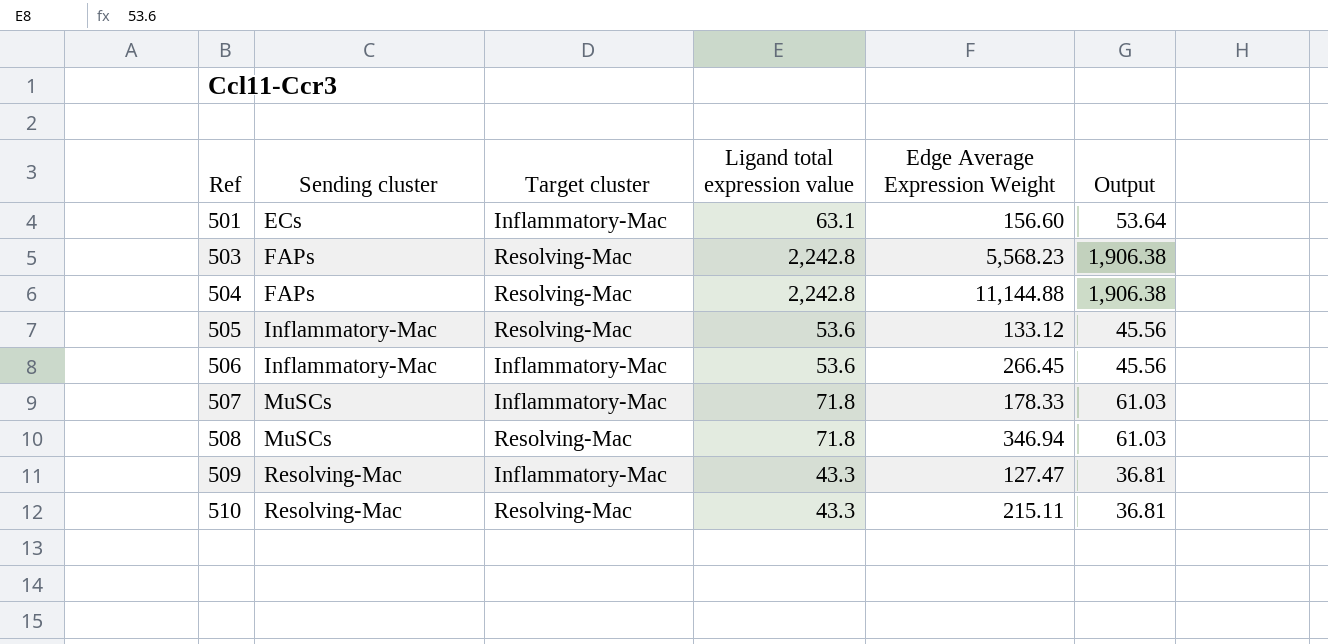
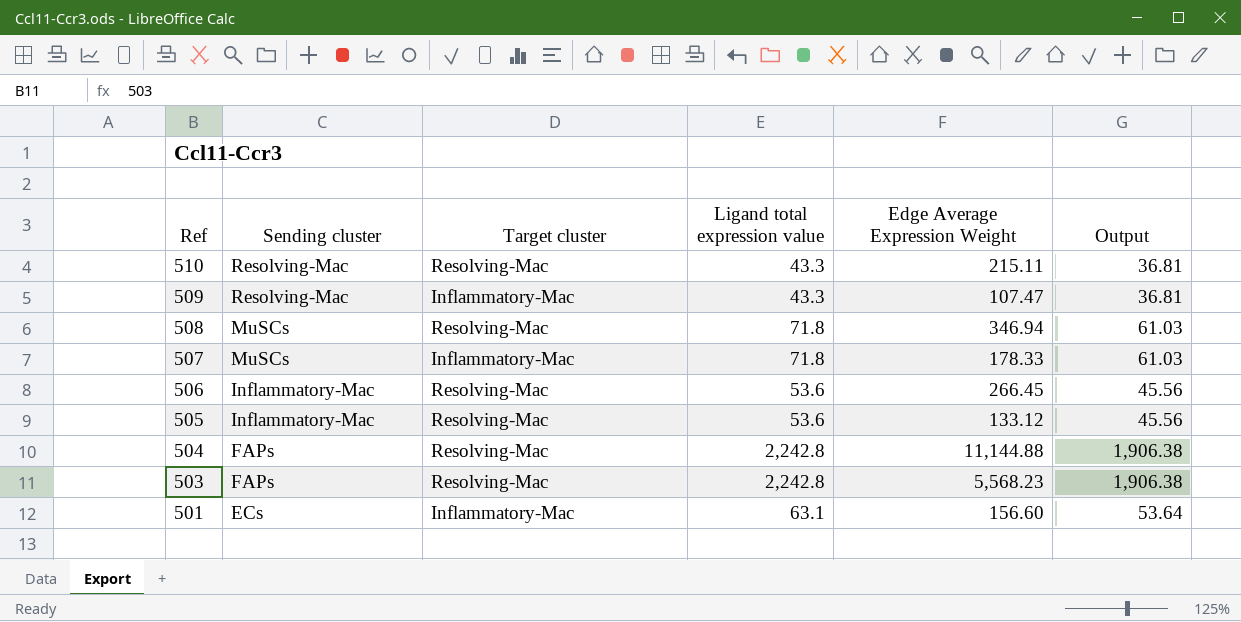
row order: Ref ascending -> Ref descending
509 | Edge Average Expression Weight: 127.47 -> 107.47
506 | Target cluster: Inflammatory-Mac -> Resolving-Mac

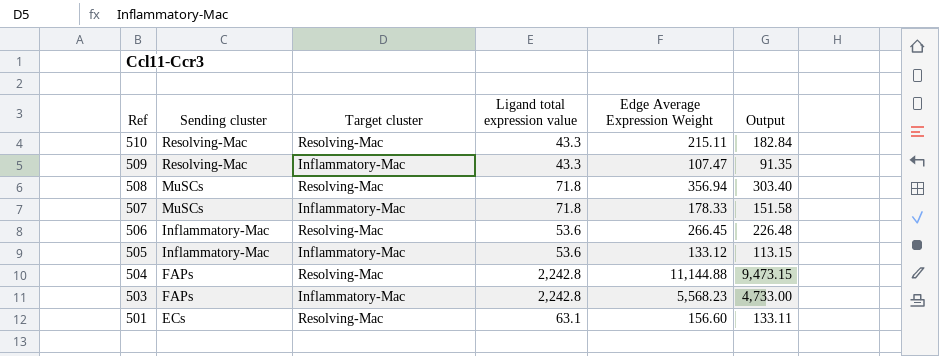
column Output | formula: [Ligand total expression value] * 0.85 -> [Edge Average Expression Weight] * 0.85
508 | Edge Average Expression Weight: 346.94 -> 356.94
505 | Target cluster: Resolving-Mac -> Inflammatory-Mac
503 | Target cluster: Resolving-Mac -> Inflammatory-Mac
501 | Target cluster: Inflammatory-Mac -> Resolving-Mac

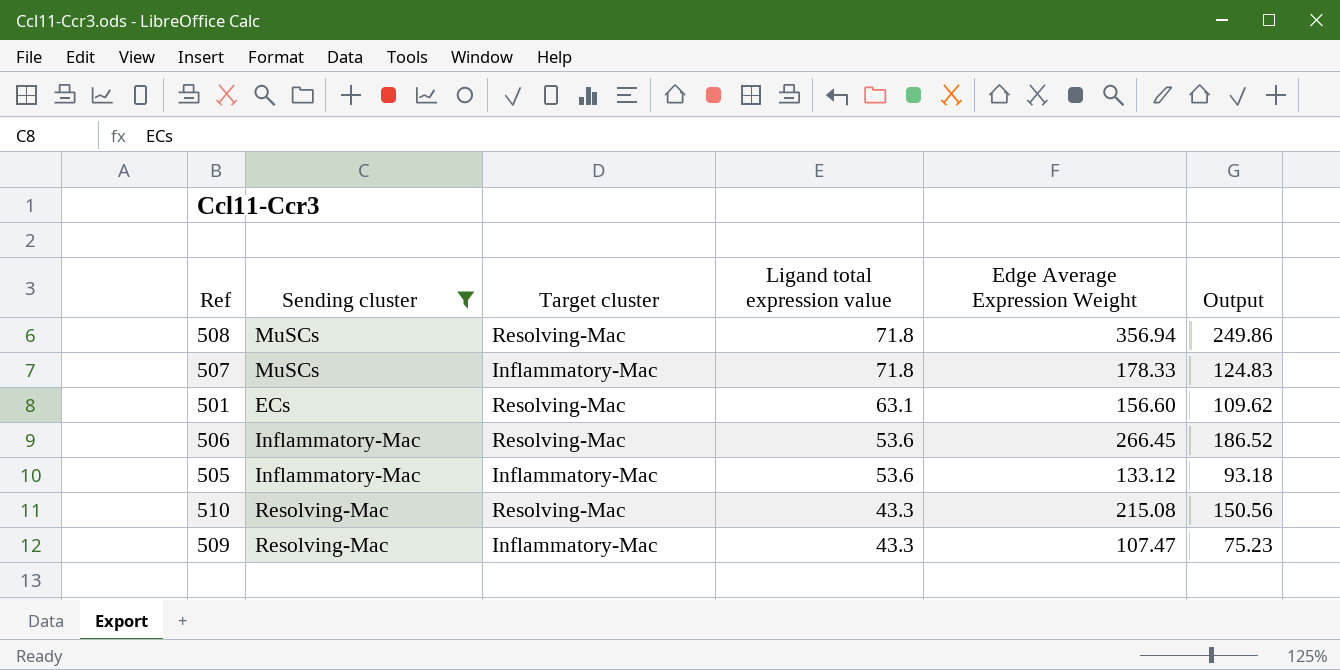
filter: none -> Sending cluster != FAPs
row order: Ref descending -> Ligand total expression value descending
column Output | formula: [Edge Average Expression Weight] * 0.85 -> [Edge Average Expression Weight] * 0.7
510 | Edge Average Expression Weight: 215.11 -> 215.08

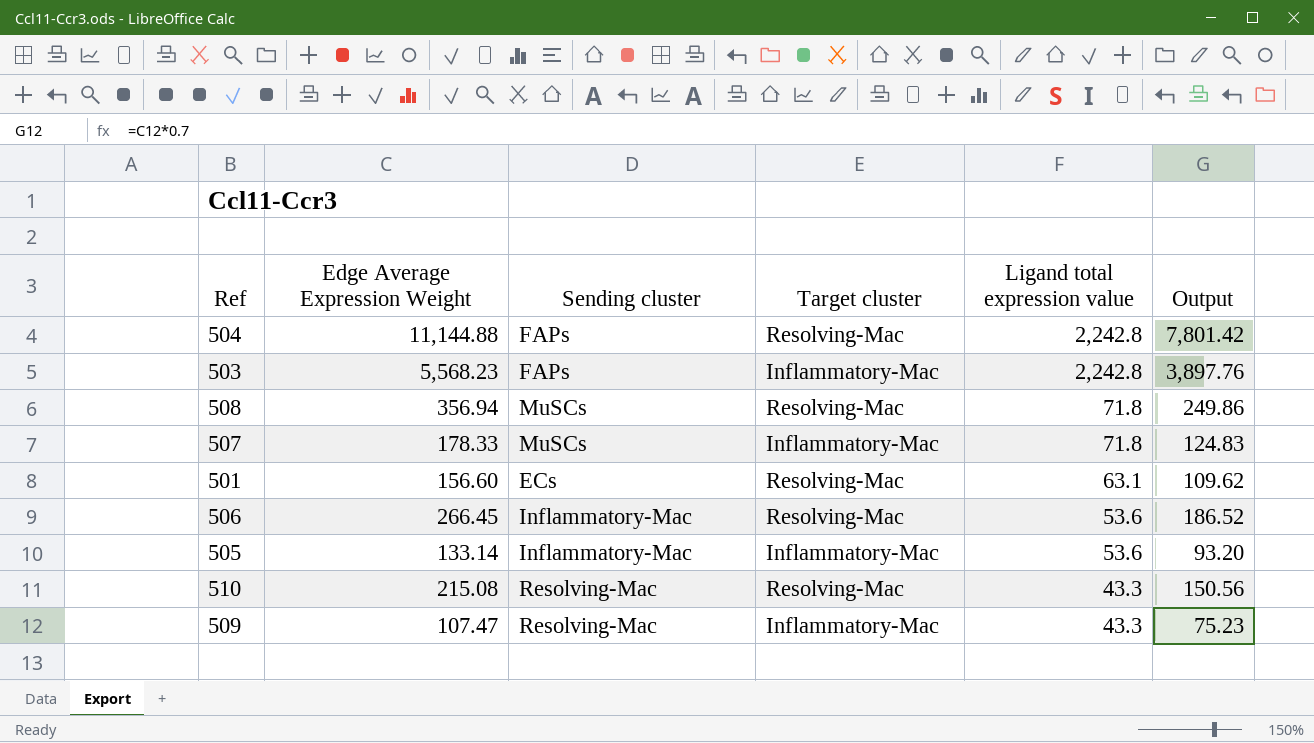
filter: Sending cluster != FAPs -> none
column Edge Average Expression Weight | position: 5 -> 2
505 | Edge Average Expression Weight: 133.12 -> 133.14
505 | Output: 93.18 -> 93.20

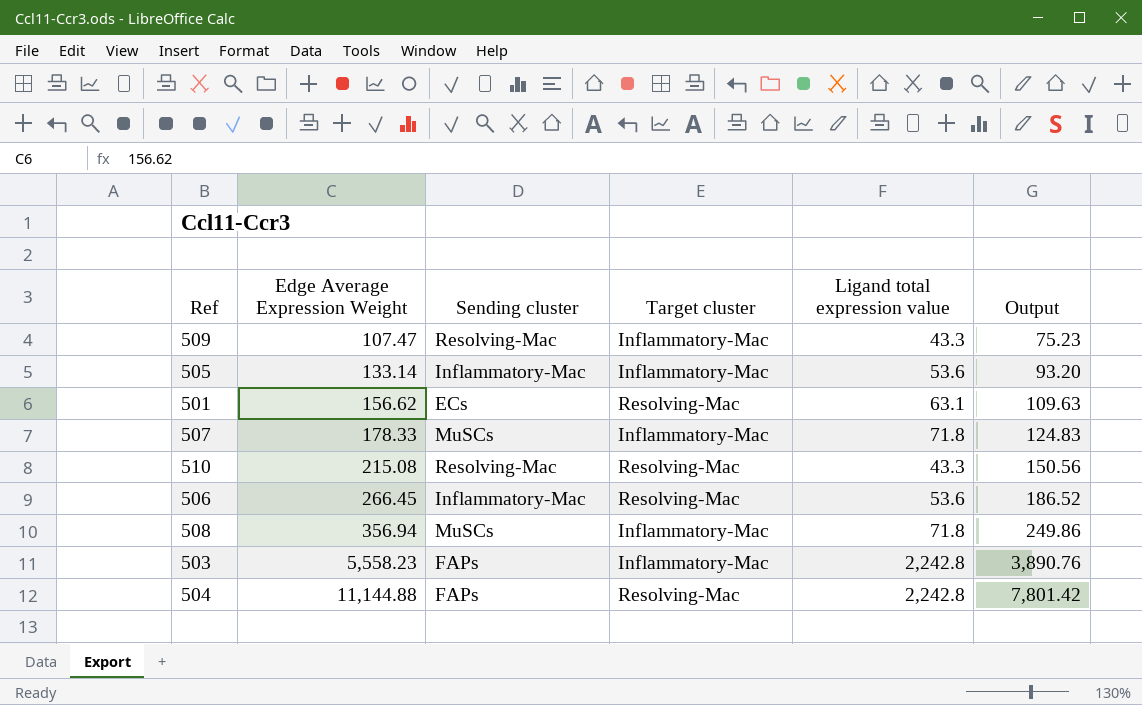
row order: Ligand total expression value descending -> Edge Average Expression Weight ascending
501 | Edge Average Expression Weight: 156.60 -> 156.62
501 | Output: 109.62 -> 109.63
508 | Target cluster: Resolving-Mac -> Inflammatory-Mac
503 | Edge Average Expression Weight: 5,568.23 -> 5,558.23
503 | Output: 3,897.76 -> 3,890.76

